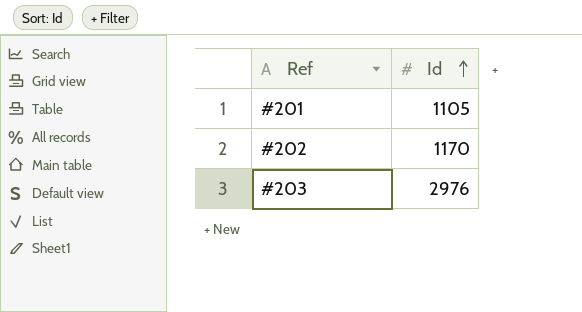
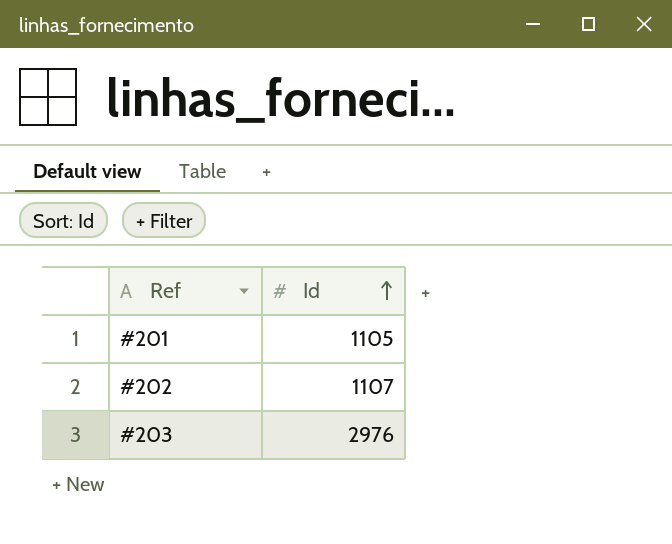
#202 | Id: 1170 -> 1107

